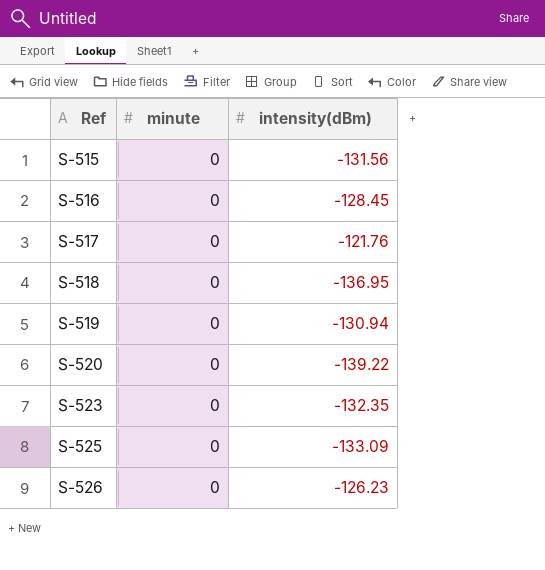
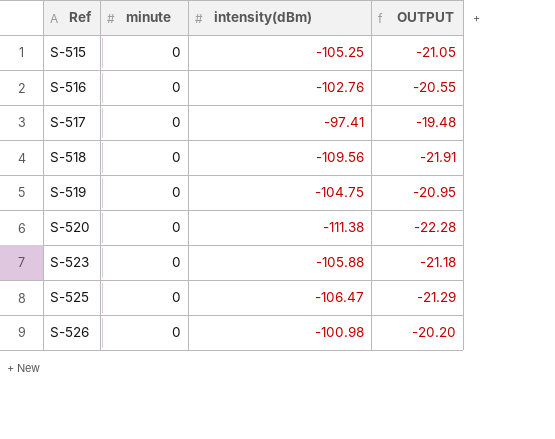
column OUTPUT | formula: none -> [intensity(dBm)] * 0.2
S-515 | intensity(dBm): -131.56 -> -105.25
S-516 | intensity(dBm): -128.45 -> -102.76
S-517 | intensity(dBm): -121.76 -> -97.41
S-518 | intensity(dBm): -136.95 -> -109.56
S-519 | intensity(dBm): -130.94 -> -104.75
S-520 | intensity(dBm): -139.22 -> -111.38
S-523 | intensity(dBm): -132.35 -> -105.88
S-525 | intensity(dBm): -133.09 -> -106.47
S-526 | intensity(dBm): -126.23 -> -100.98

